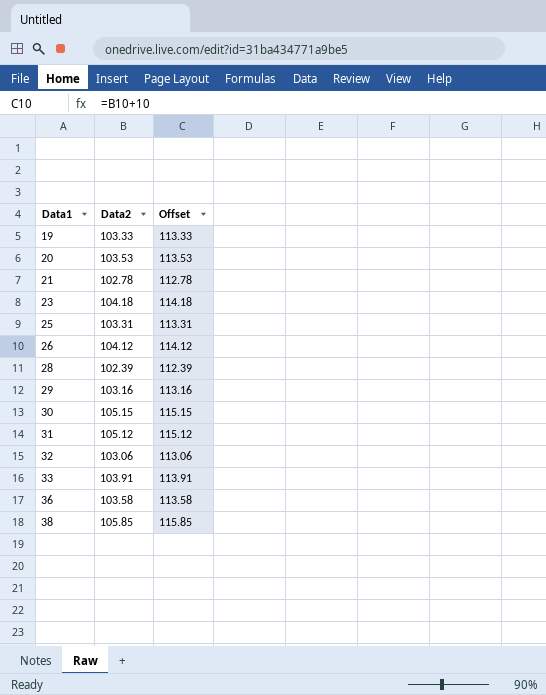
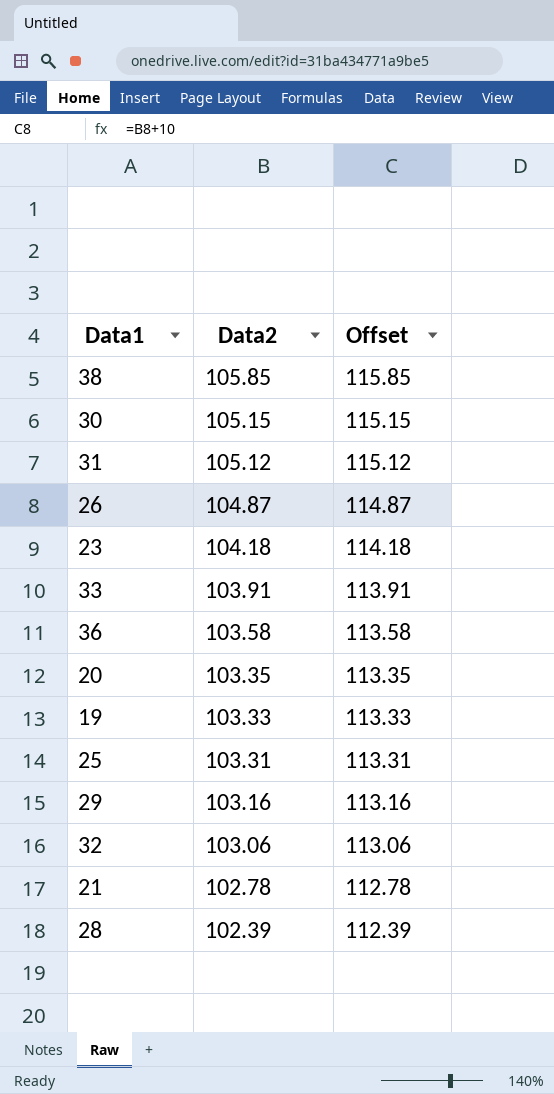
row order: Data1 ascending -> Data2 descending
26 | Data2: 104.12 -> 104.87
26 | Offset: 114.12 -> 114.87
20 | Data2: 103.53 -> 103.35
20 | Offset: 113.53 -> 113.35

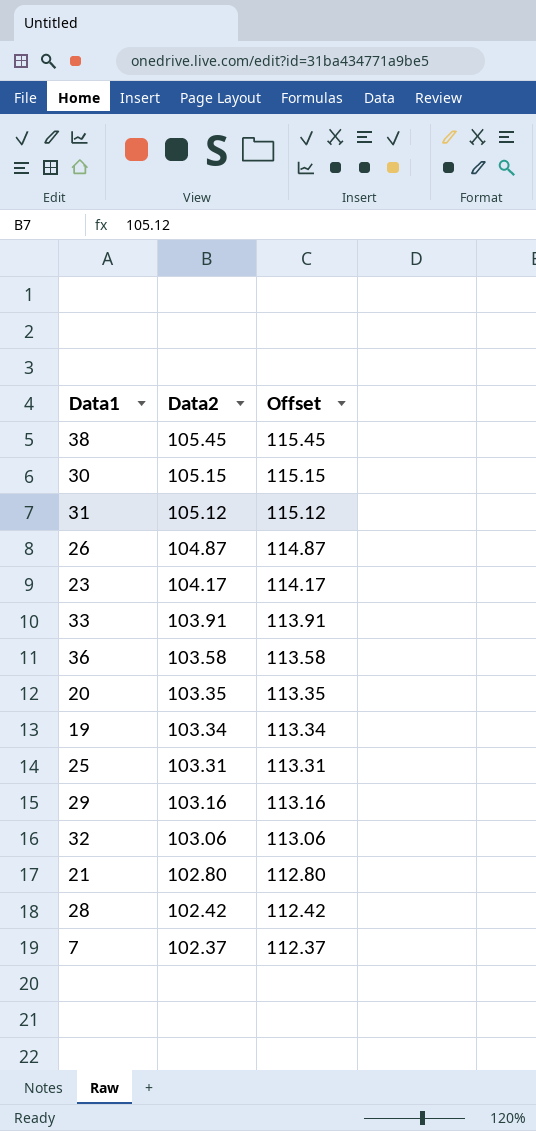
38 | Data2: 105.85 -> 105.45
38 | Offset: 115.85 -> 115.45
23 | Data2: 104.18 -> 104.17
23 | Offset: 114.18 -> 114.17
19 | Data2: 103.33 -> 103.34
19 | Offset: 113.33 -> 113.34
21 | Data2: 102.78 -> 102.80
21 | Offset: 112.78 -> 112.80
28 | Data2: 102.39 -> 102.42
28 | Offset: 112.39 -> 112.42
row 7: none -> 102.37 | 112.37

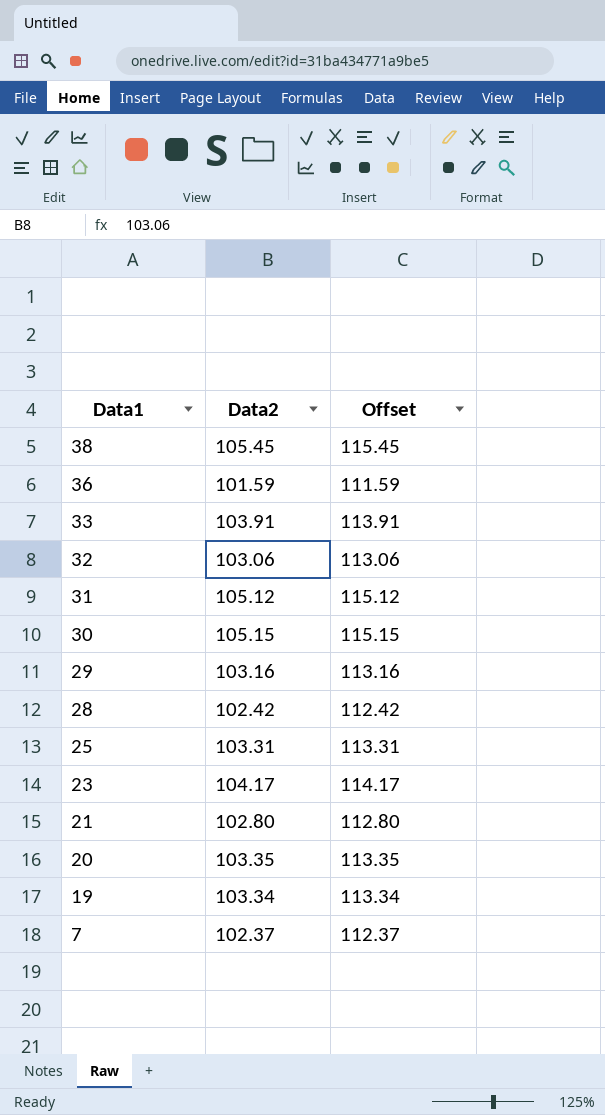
row order: Data2 descending -> Data1 descending
row 26: 104.87 | 114.87 -> none
36 | Data2: 103.58 -> 101.59
36 | Offset: 113.58 -> 111.59

